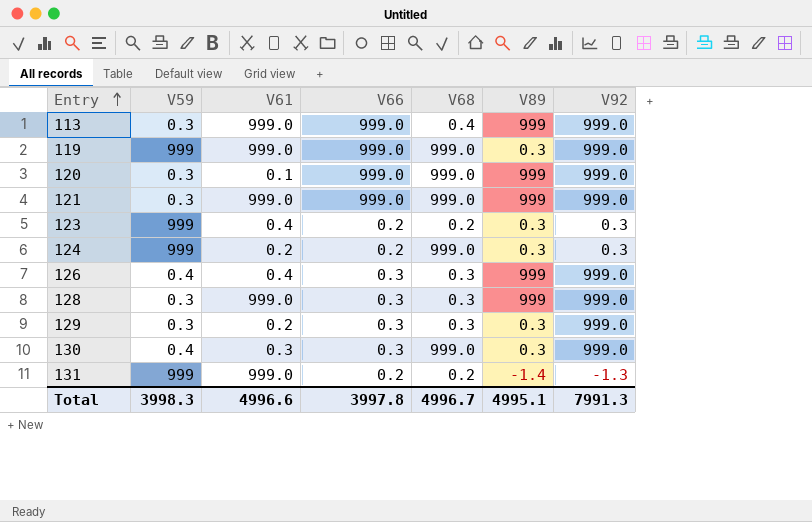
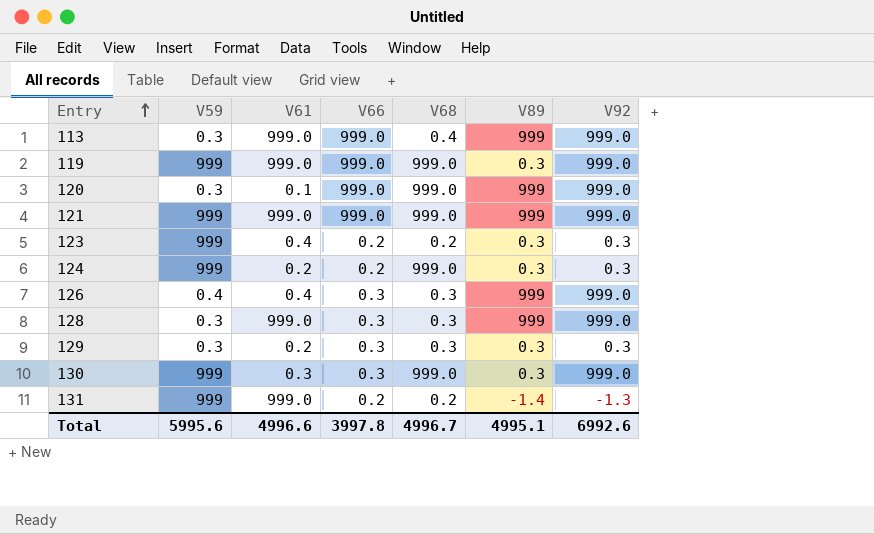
121 | V59: 0.3 -> 999
129 | V92: 999.0 -> 0.3
130 | V59: 0.4 -> 999
Total | V59: 3998.3 -> 5995.6
Total | V92: 7991.3 -> 6992.6

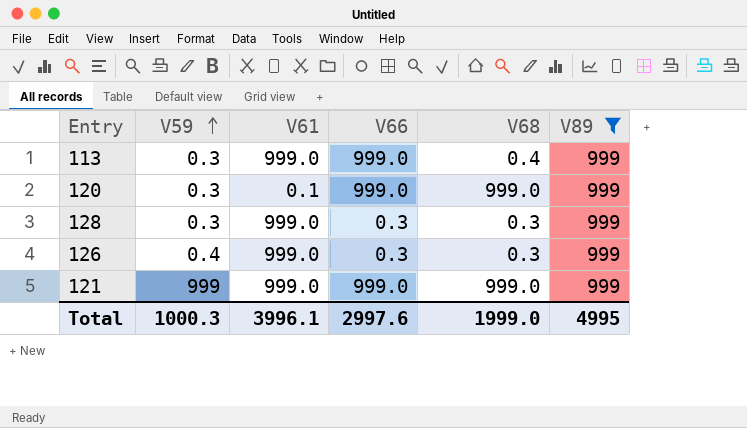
filter: none -> V89 = 999
row order: Entry ascending -> V59 ascending
column V92 | position: 7 -> none
126 | V61: 0.4 -> 999.0
Total | V59: 5995.6 -> 1000.3
Total | V61: 4996.6 -> 3996.1
Total | V66: 3997.8 -> 2997.6
Total | V68: 4996.7 -> 1999.0
Total | V89: 4995.1 -> 4995

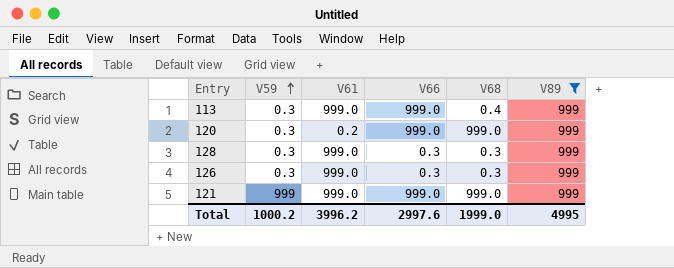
120 | V61: 0.1 -> 0.2
126 | V59: 0.4 -> 0.3
Total | V59: 1000.3 -> 1000.2
Total | V61: 3996.1 -> 3996.2

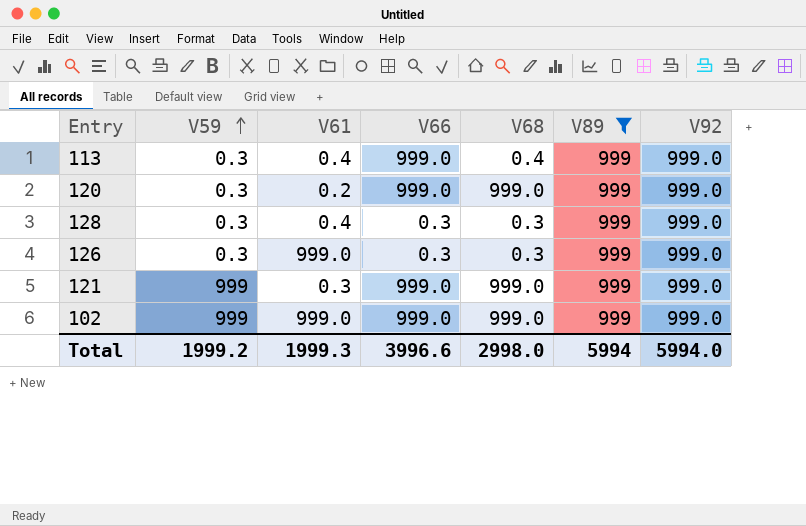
column V92 | position: none -> 7
113 | V61: 999.0 -> 0.4
128 | V61: 999.0 -> 0.4
121 | V61: 999.0 -> 0.3
row 102: none -> 999 | 999.0 | 999.0 | 999.0 | 999 | 999.0
Total | V59: 1000.2 -> 1999.2
Total | V61: 3996.2 -> 1999.3
Total | V66: 2997.6 -> 3996.6
Total | V68: 1999.0 -> 2998.0
Total | V89: 4995 -> 5994

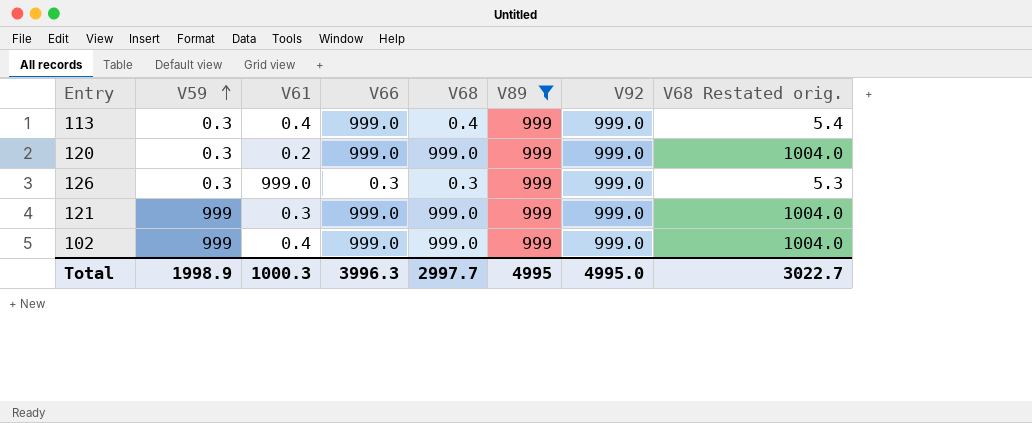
column V68 Restated orig. | formula: none -> [V68] + 5
row 128: 0.3 | 0.4 | 0.3 | 0.3 | 999 | 999.0 -> none
102 | V61: 999.0 -> 0.4
Total | V59: 1999.2 -> 1998.9
Total | V61: 1999.3 -> 1000.3
Total | V66: 3996.6 -> 3996.3
Total | V68: 2998.0 -> 2997.7
Total | V89: 5994 -> 4995
Total | V92: 5994.0 -> 4995.0

